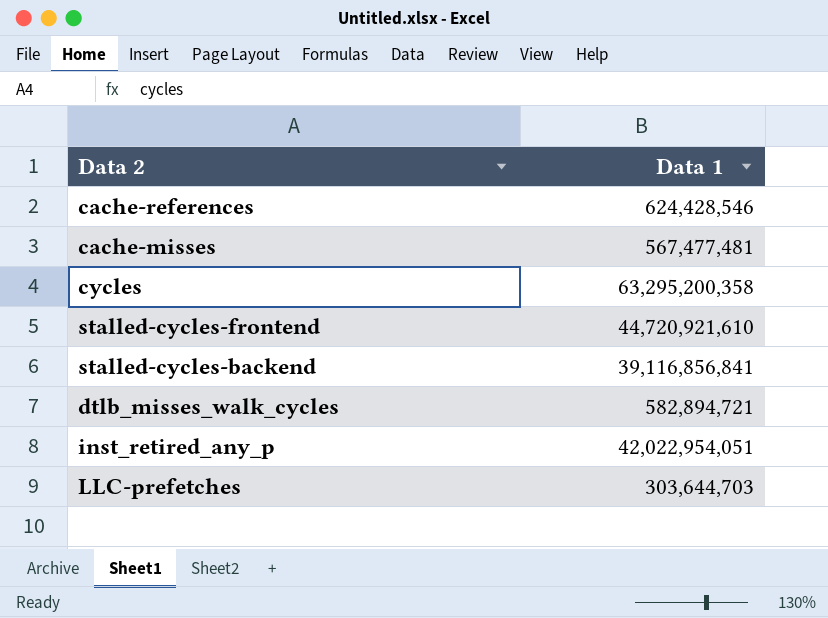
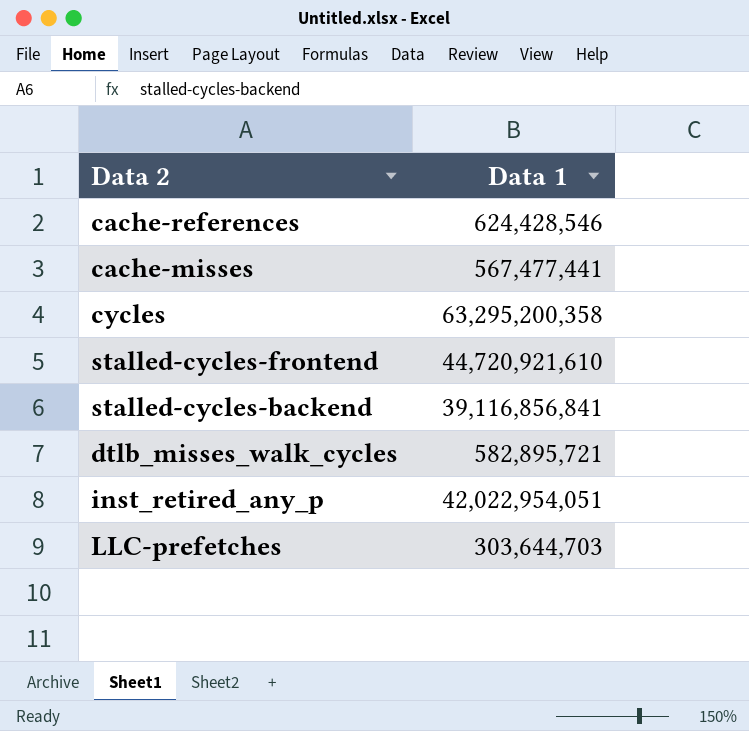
cache-misses | Data 1: 567,477,481 -> 567,477,441
dtlb_misses_walk_cycles | Data 1: 582,894,721 -> 582,895,721

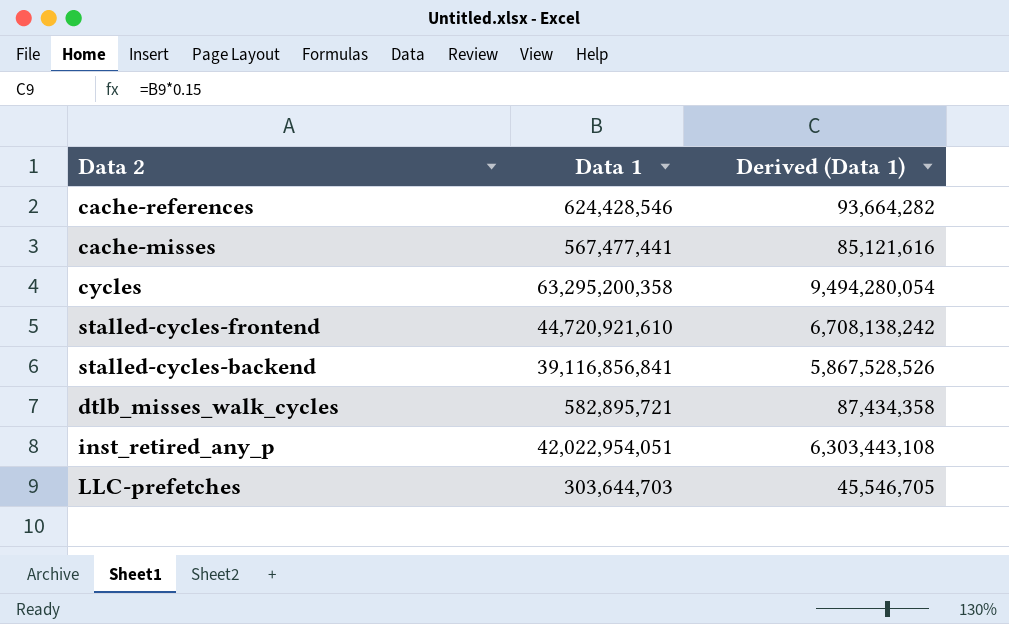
column Derived (Data 1) | formula: none -> [Data 1] * 0.15

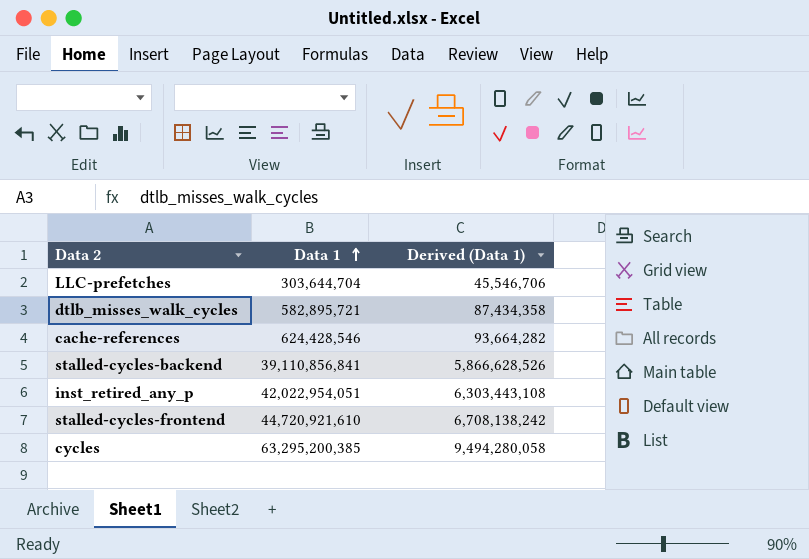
row order: none -> Data 1 ascending
row cache-misses: 567,477,441 | 85,121,616 -> none
LLC-prefetches | Data 1: 303,644,703 -> 303,644,704
LLC-prefetches | Derived (Data 1): 45,546,705 -> 45,546,706
stalled-cycles-backend | Data 1: 39,116,856,841 -> 39,110,856,841
stalled-cycles-backend | Derived (Data 1): 5,867,528,526 -> 5,866,628,526
cycles | Data 1: 63,295,200,358 -> 63,295,200,385
cycles | Derived (Data 1): 9,494,280,054 -> 9,494,280,058

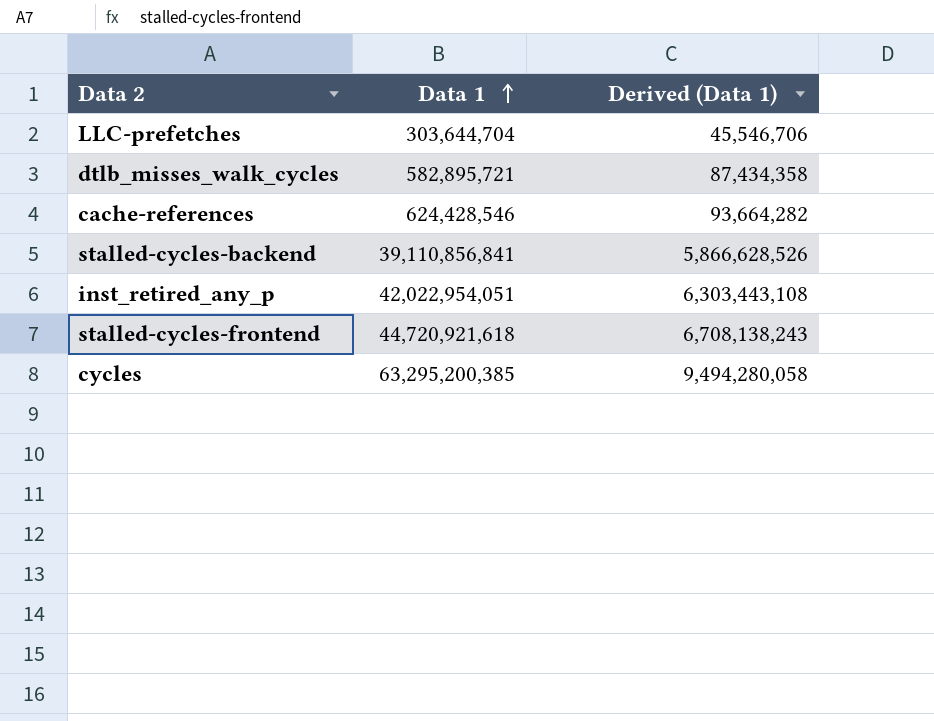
stalled-cycles-frontend | Data 1: 44,720,921,610 -> 44,720,921,618
stalled-cycles-frontend | Derived (Data 1): 6,708,138,242 -> 6,708,138,243

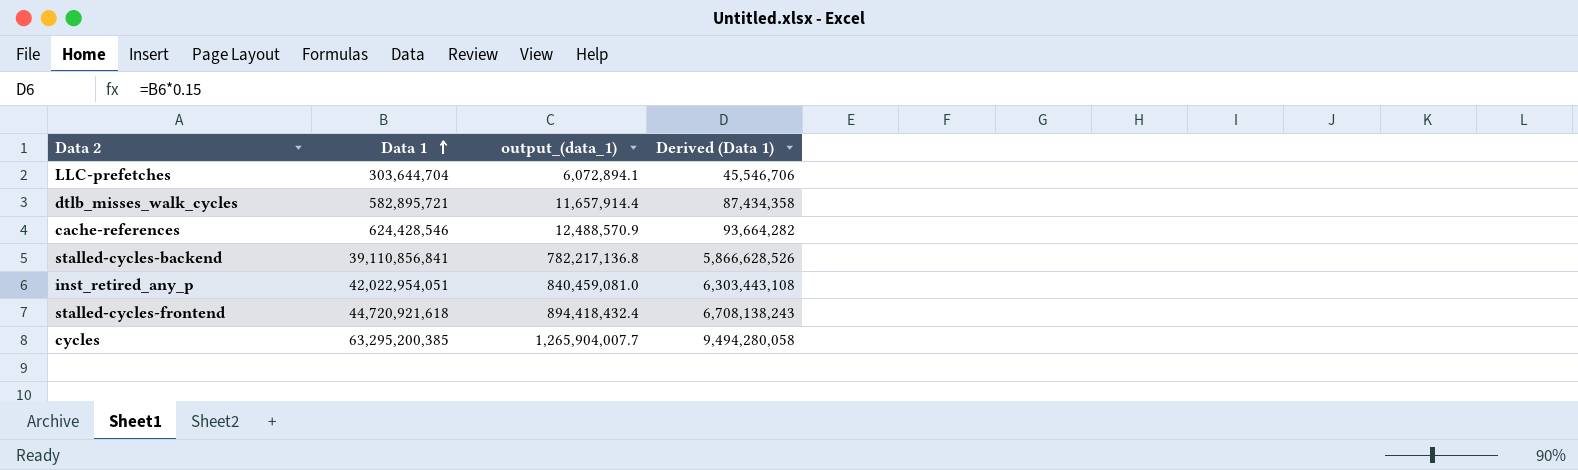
column output_(data_1) | formula: none -> [Data 1] * 0.02

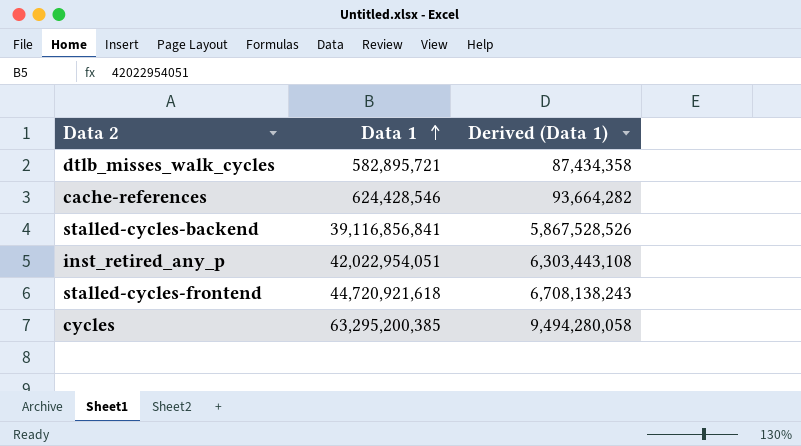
column output_(data_1) | formula: [Data 1] * 0.02 -> none
row LLC-prefetches: 303,644,704 | 6,072,894.1 | 45,546,706 -> none
stalled-cycles-backend | Data 1: 39,110,856,841 -> 39,116,856,841
stalled-cycles-backend | Derived (Data 1): 5,866,628,526 -> 5,867,528,526

